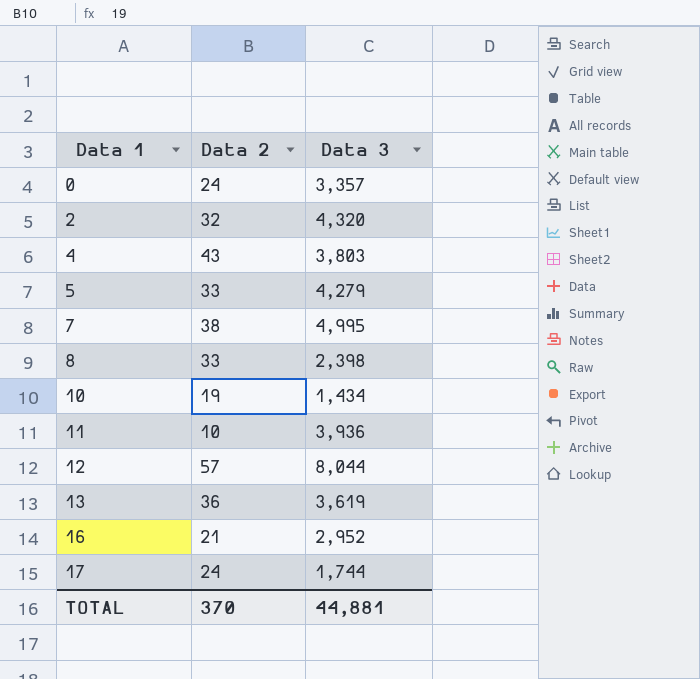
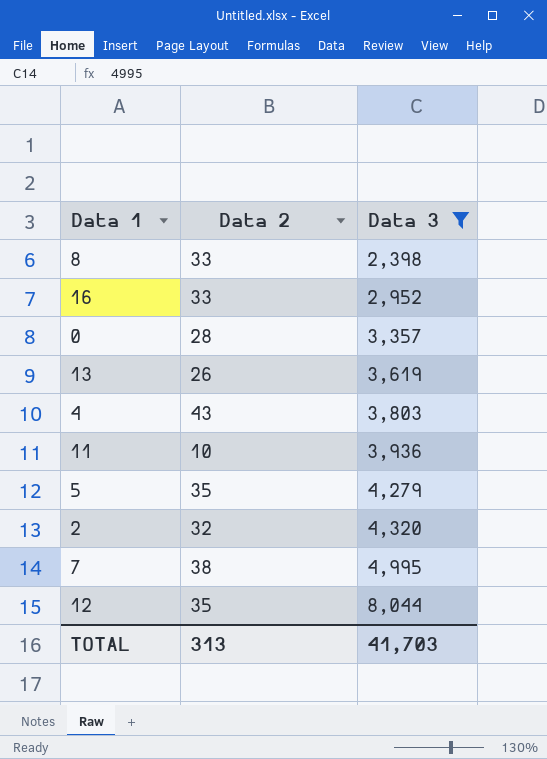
filter: none -> Data 3 >= 2,398
row order: Data 1 ascending -> Data 3 ascending
16 | Data 2: 21 -> 33
0 | Data 2: 24 -> 28
13 | Data 2: 36 -> 26
5 | Data 2: 33 -> 35
12 | Data 2: 57 -> 35
TOTAL | Data 2: 370 -> 313
TOTAL | Data 3: 44,881 -> 41,703

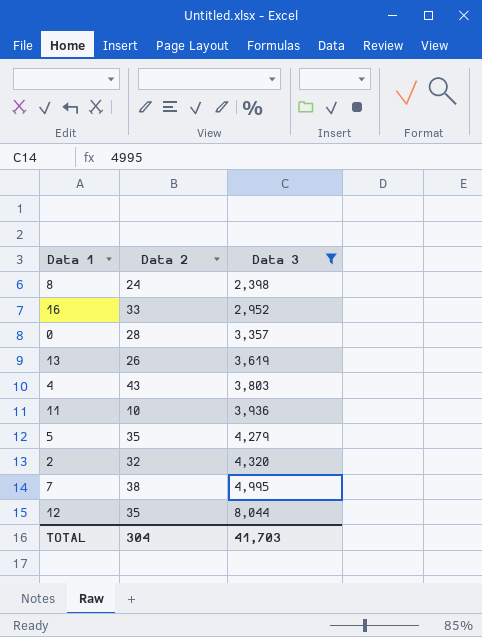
8 | Data 2: 33 -> 24
TOTAL | Data 2: 313 -> 304

